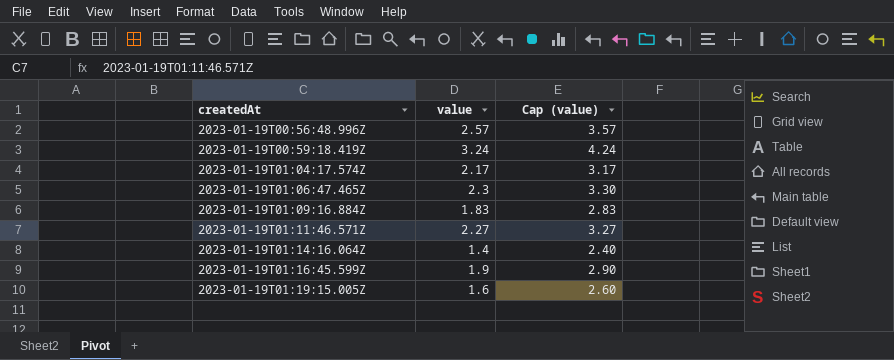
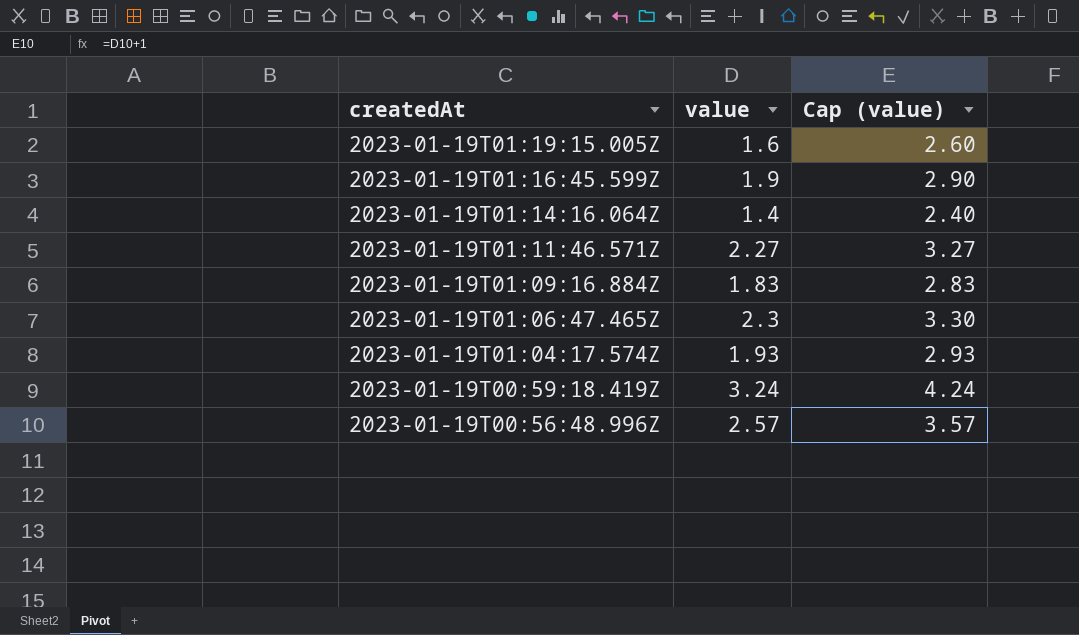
row order: createdAt ascending -> createdAt descending
2023-01-19T01:04:17.574Z | value: 2.17 -> 1.93
2023-01-19T01:04:17.574Z | Cap (value): 3.17 -> 2.93

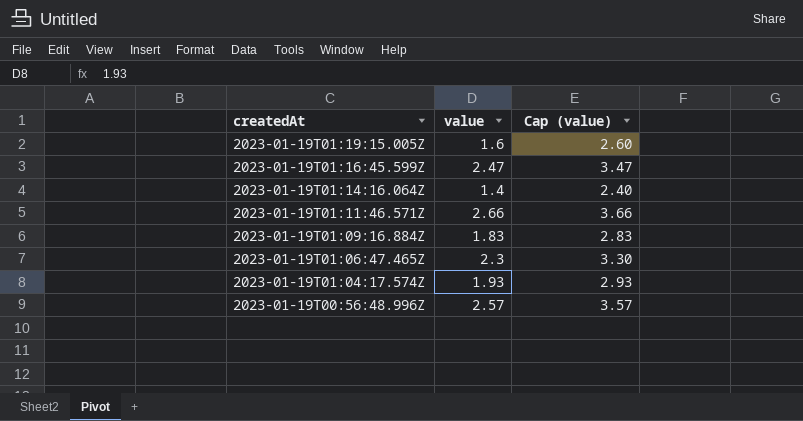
row 2023-01-19T00:59:18.419Z: 3.24 | 4.24 -> none
2023-01-19T01:16:45.599Z | value: 1.9 -> 2.47
2023-01-19T01:16:45.599Z | Cap (value): 2.90 -> 3.47
2023-01-19T01:11:46.571Z | value: 2.27 -> 2.66
2023-01-19T01:11:46.571Z | Cap (value): 3.27 -> 3.66

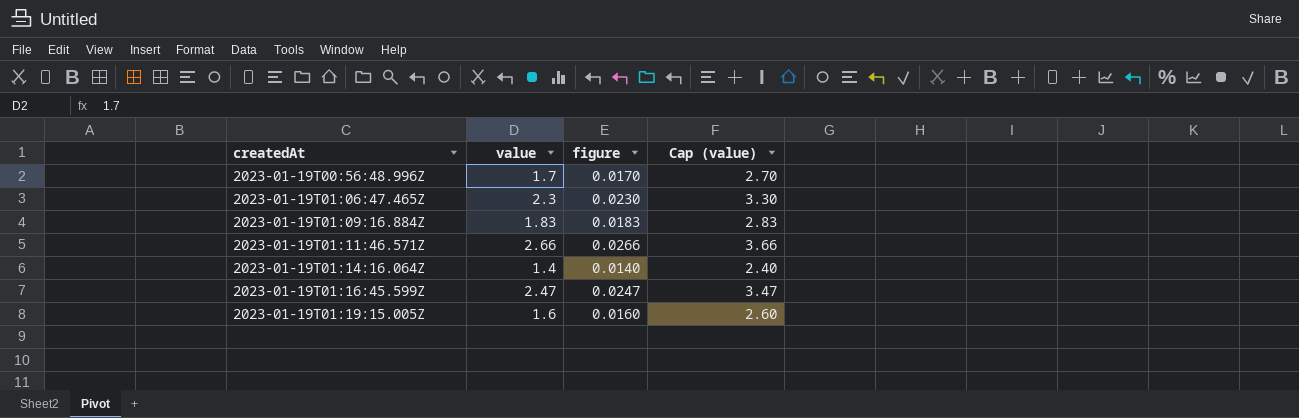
row order: createdAt descending -> createdAt ascending
column figure | formula: none -> [value] * 0.01
row 2023-01-19T01:04:17.574Z: 1.93 | 2.93 -> none
2023-01-19T00:56:48.996Z | value: 2.57 -> 1.7
2023-01-19T00:56:48.996Z | Cap (value): 3.57 -> 2.70

